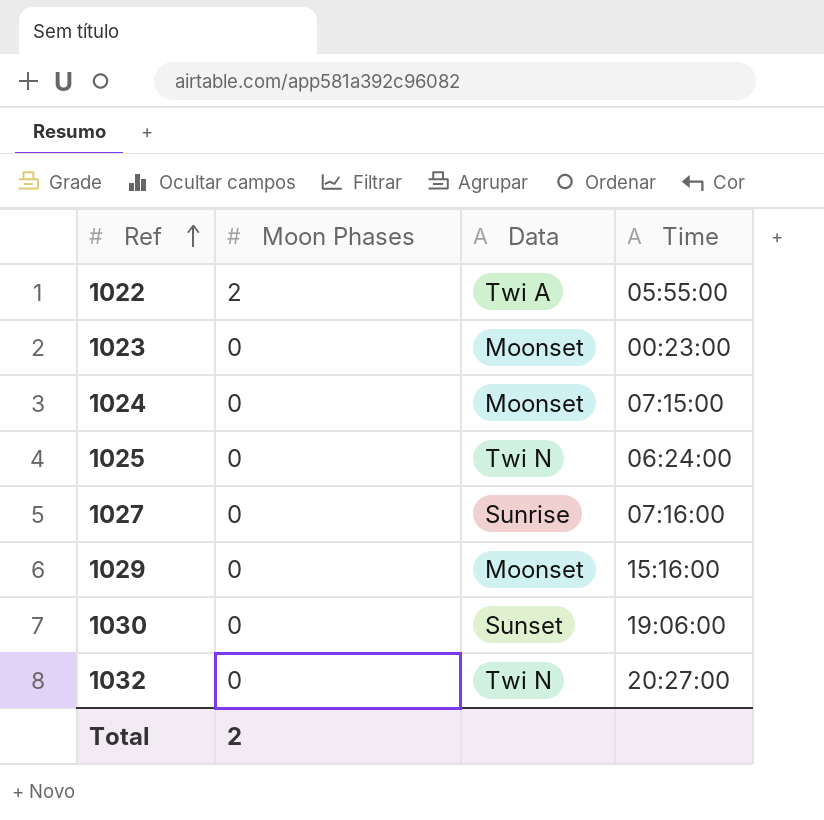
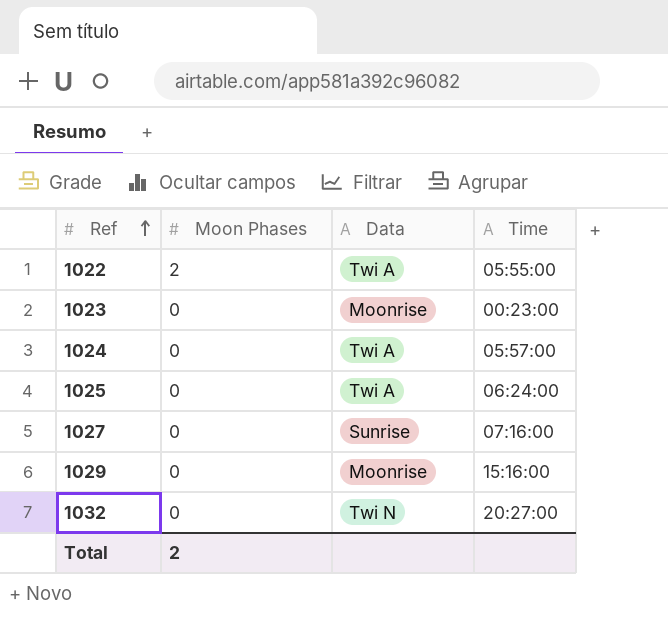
row 1030: 0 | Sunset | 19:06:00 -> none
1023 | Data: Moonset -> Moonrise
1024 | Data: Moonset -> Twi A
1024 | Time: 07:15:00 -> 05:57:00
1025 | Data: Twi N -> Twi A
1029 | Data: Moonset -> Moonrise

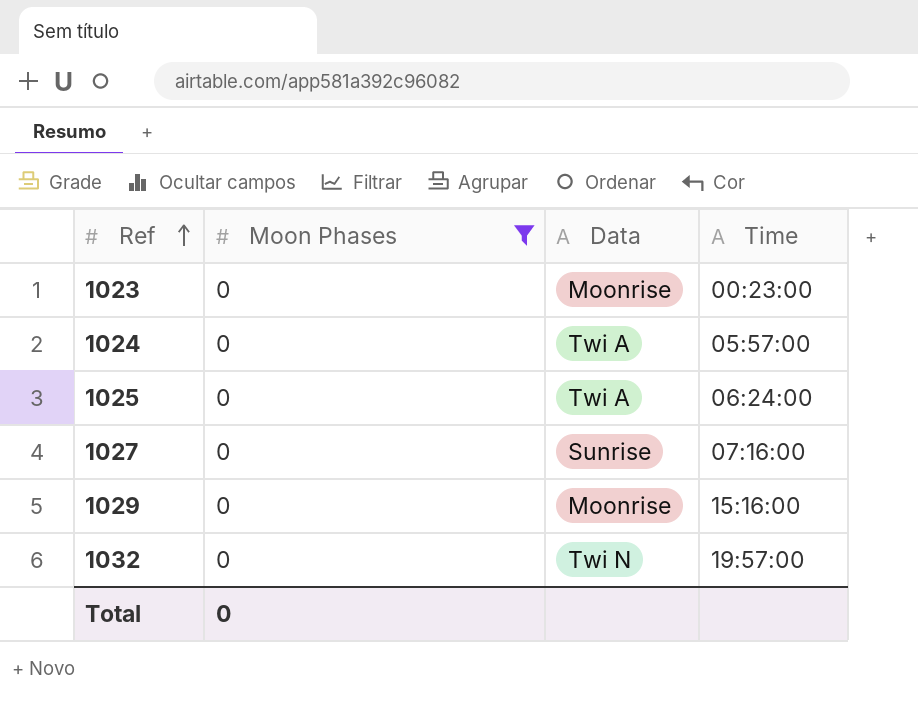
filter: none -> Moon Phases = 0
1032 | Time: 20:27:00 -> 19:57:00
Total | Moon Phases: 2 -> 0

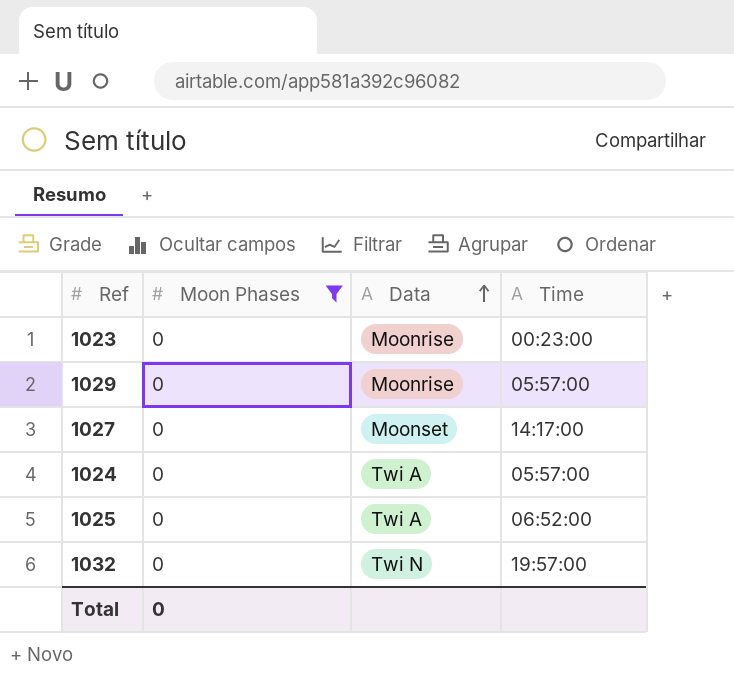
row order: Ref ascending -> Data ascending
1029 | Time: 15:16:00 -> 05:57:00
1027 | Data: Sunrise -> Moonset
1027 | Time: 07:16:00 -> 14:17:00
1025 | Time: 06:24:00 -> 06:52:00

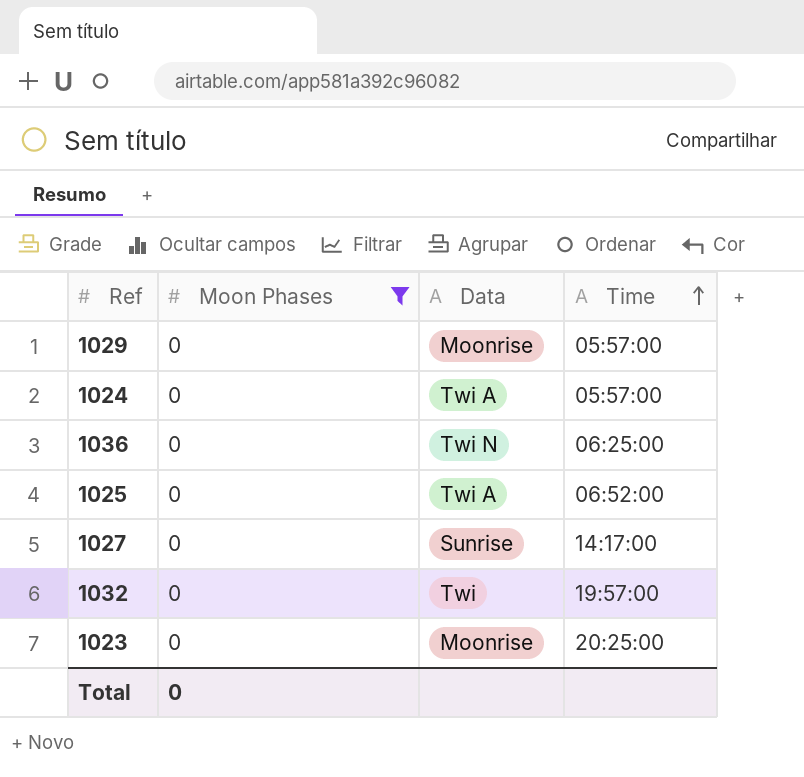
row order: Data ascending -> Time ascending
row 1036: none -> 0 | Twi N | 06:25:00
1027 | Data: Moonset -> Sunrise
1032 | Data: Twi N -> Twi
1023 | Time: 00:23:00 -> 20:25:00

